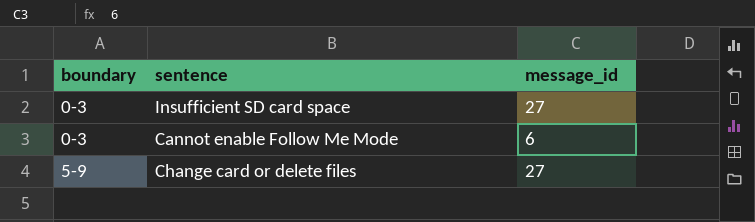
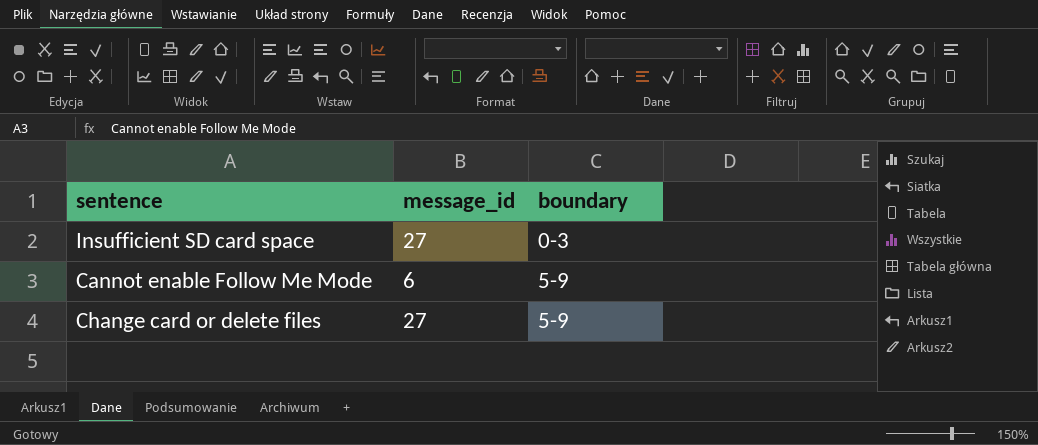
column boundary | position: 1 -> 3
Cannot enable Follow Me Mode | boundary: 0-3 -> 5-9

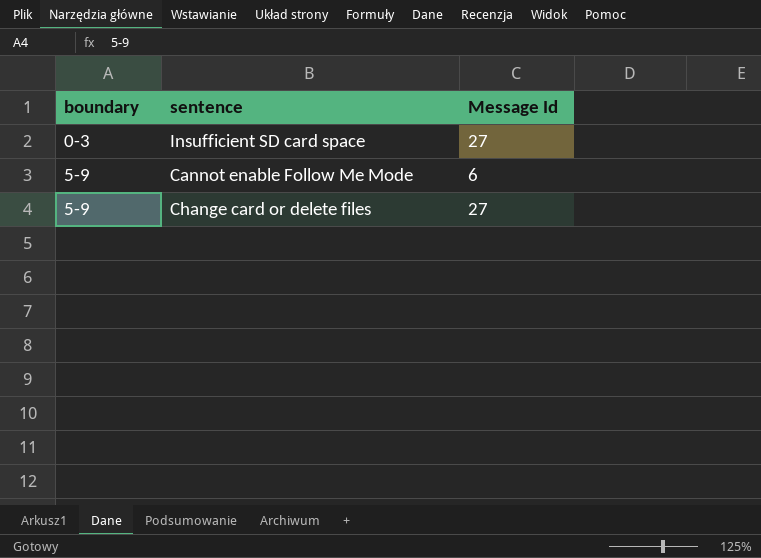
column boundary | position: 3 -> 1
column name: message_id -> Message Id

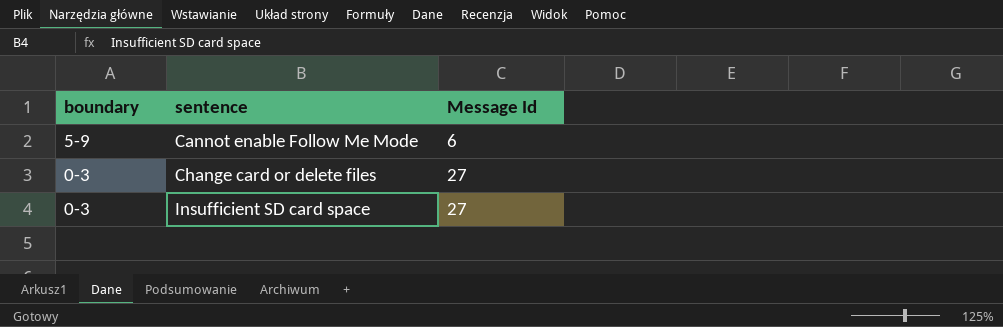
row order: boundary ascending -> boundary descending
Change card or delete files | boundary: 5-9 -> 0-3

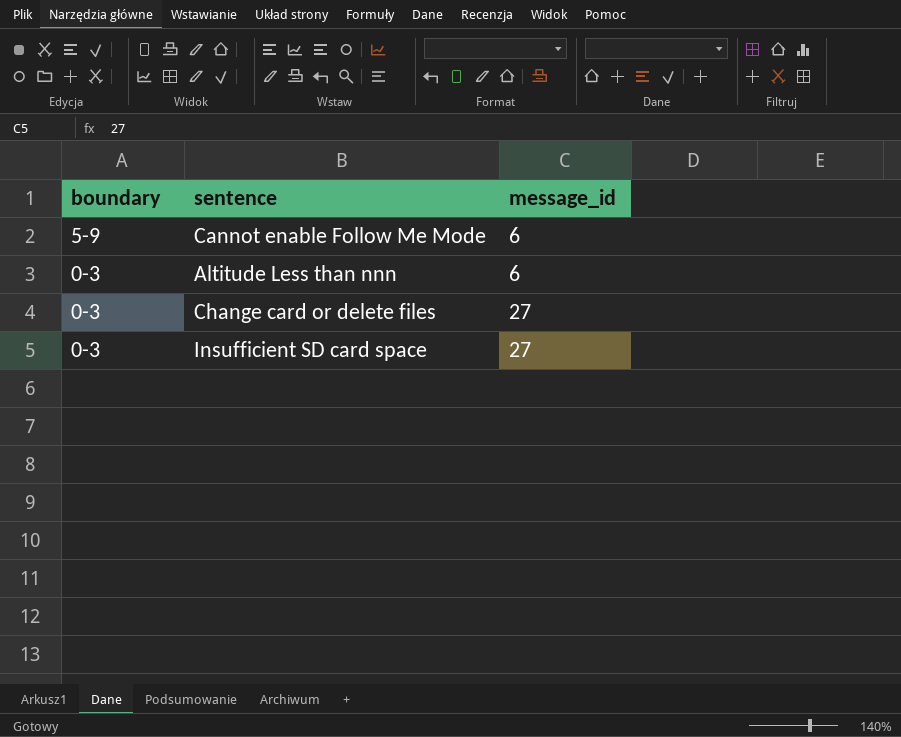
column name: Message Id -> message_id
row Altitude Less than nnn: none -> 0-3 | 6

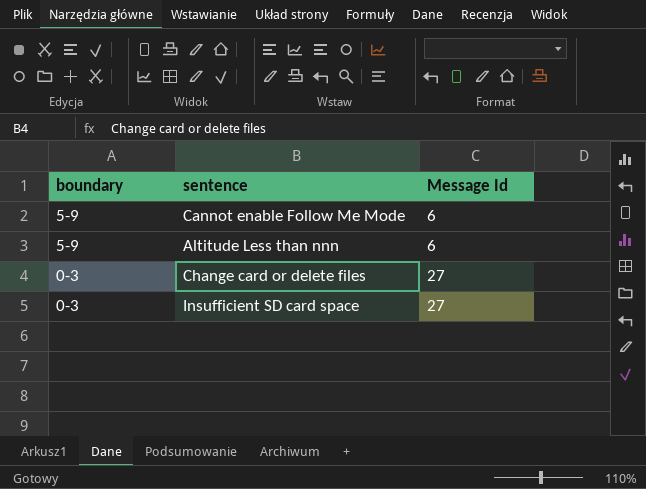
column name: message_id -> Message Id
Altitude Less than nnn | boundary: 0-3 -> 5-9

